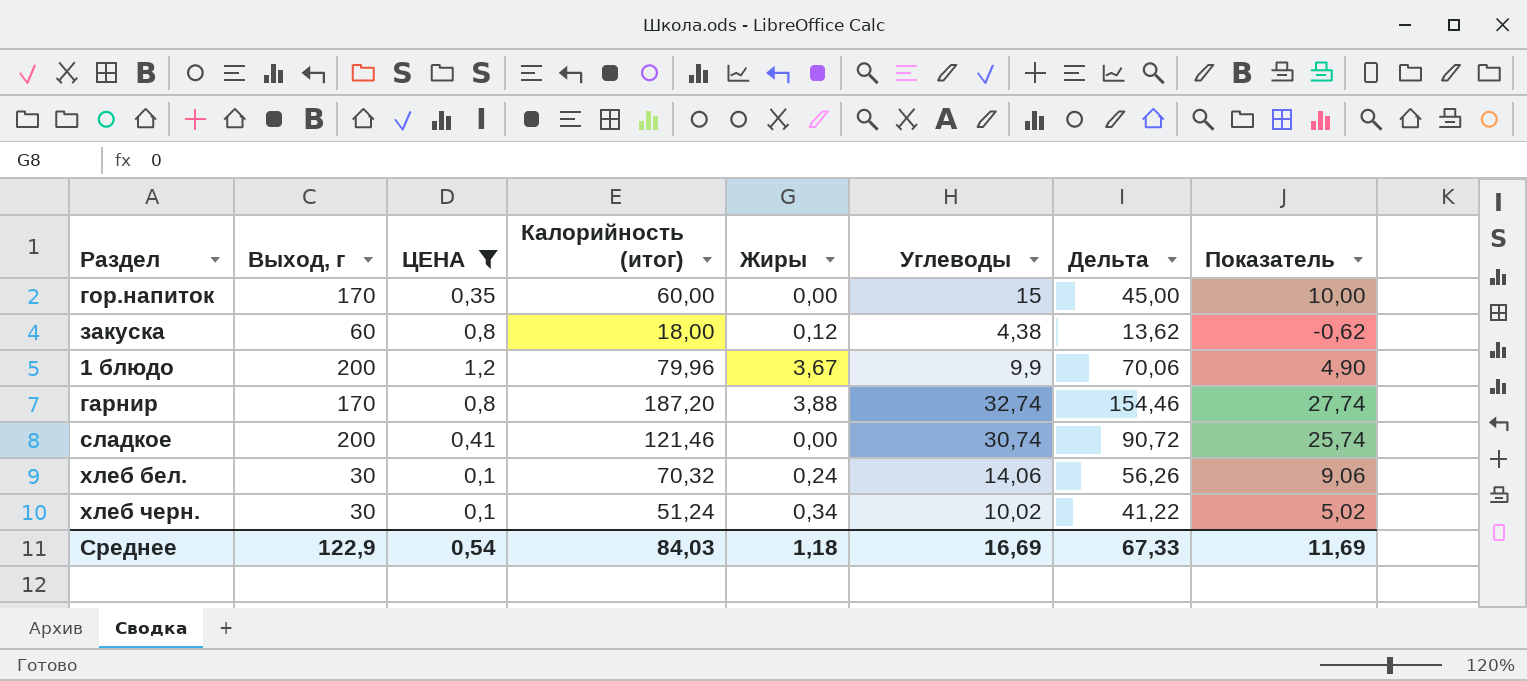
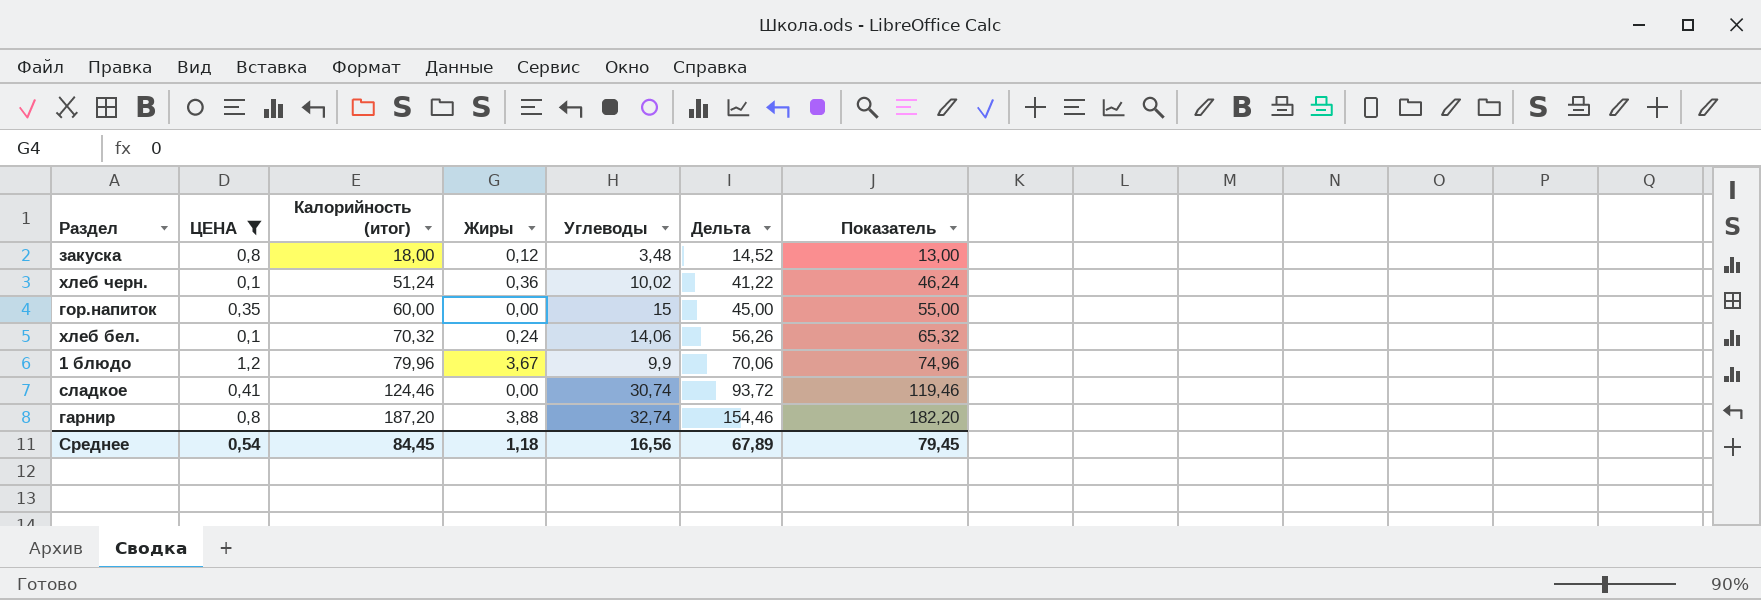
row order: none -> Калорийность (итог) ascending
column Выход, г | position: 2 -> none
column Показатель | formula: [Углеводы] - 5 -> [Калорийность (итог)] - 5
закуска | Углеводы: 4,38 -> 3,48
закуска | Дельта: 13,62 -> 14,52
хлеб черн. | Жиры: 0,34 -> 0,36
сладкое | Калорийность (итог): 121,46 -> 124,46
сладкое | Дельта: 90,72 -> 93,72
Среднее | Калорийность (итог): 84,03 -> 84,45
Среднее | Углеводы: 16,69 -> 16,56
Среднее | Дельта: 67,33 -> 67,89
Среднее | Показатель: 11,69 -> 79,45

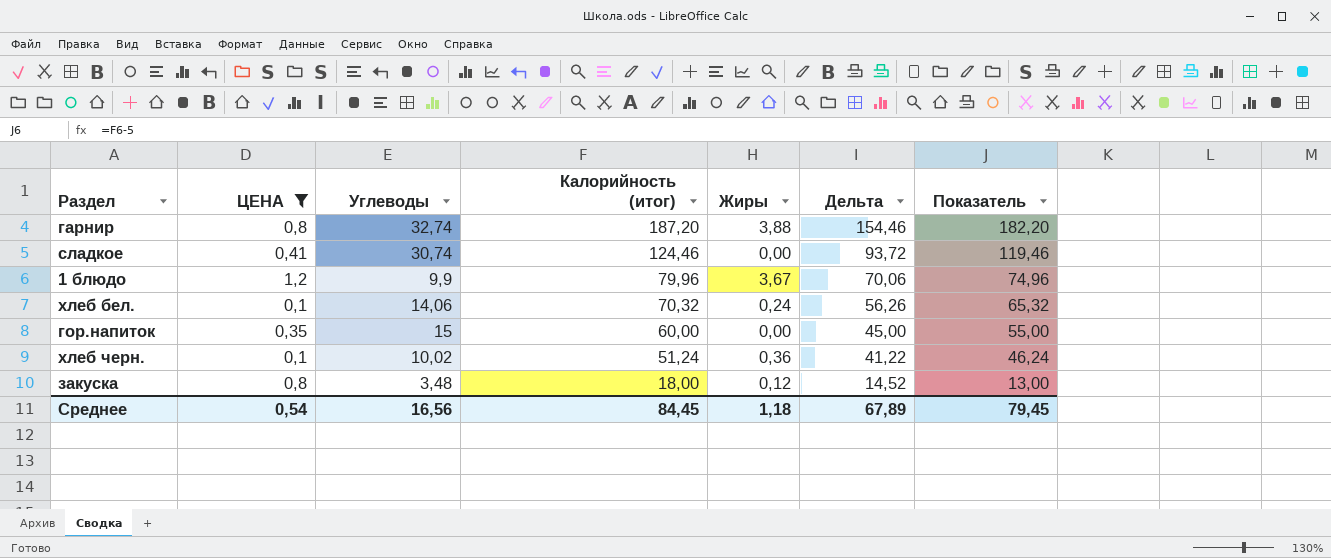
row order: Калорийность (итог) ascending -> Калорийность (итог) descending
column Углеводы | position: 5 -> 3

